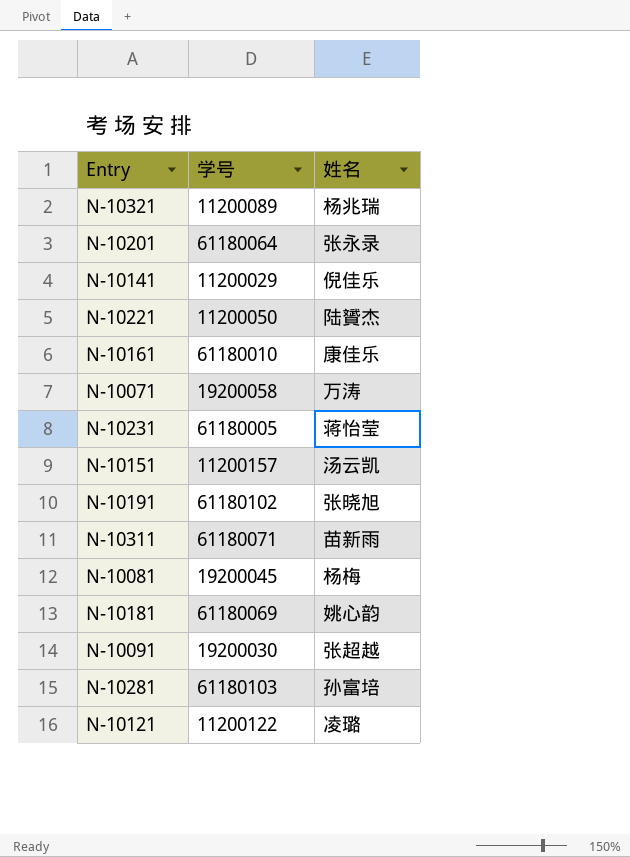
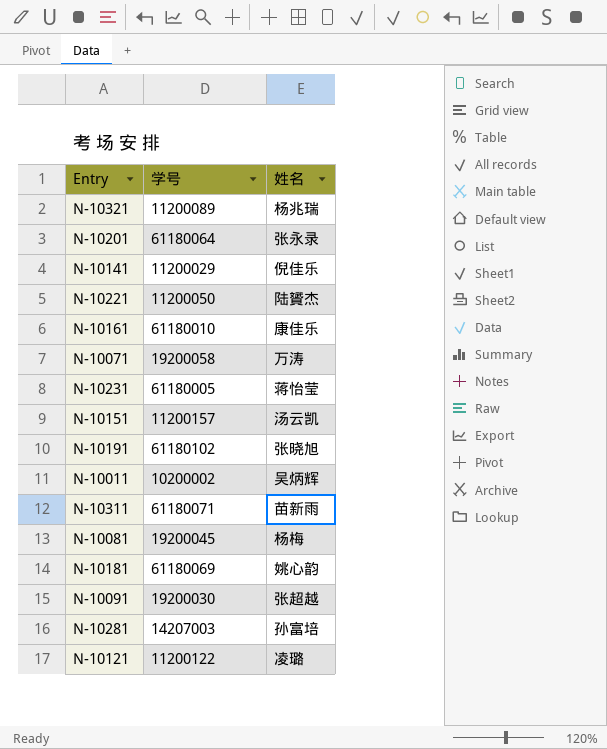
row N-10011: none -> 10200002 | 吴炳辉
N-10281 | 学号: 61180103 -> 14207003

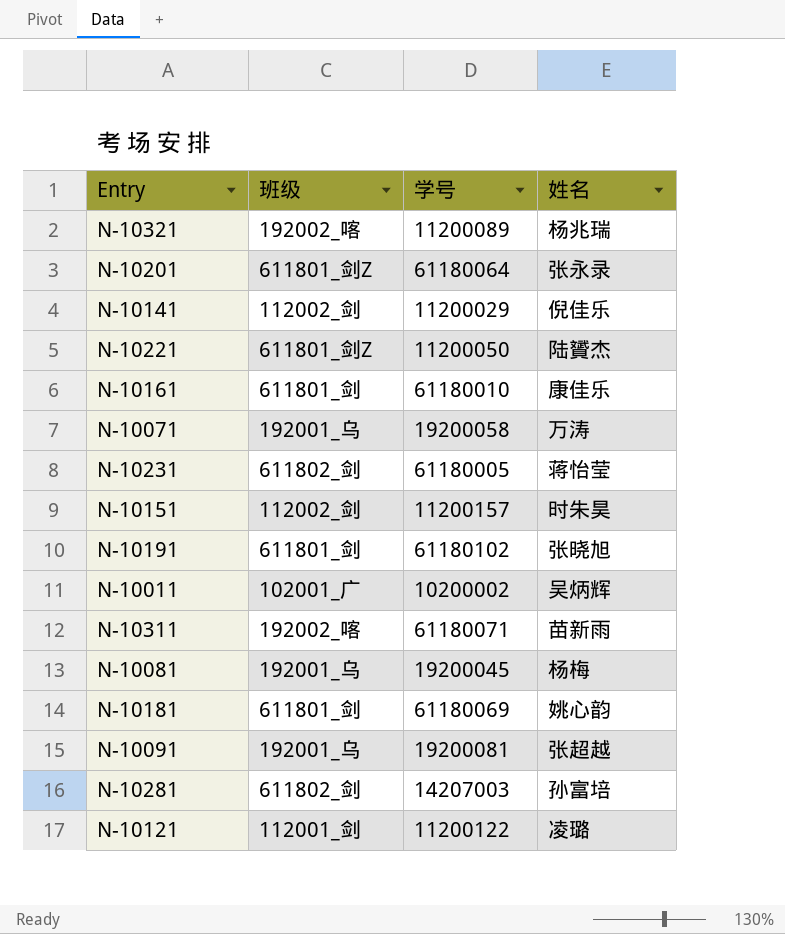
column 班级 | position: none -> 2
N-10151 | 姓名: 汤云凯 -> 时朱昊
N-10091 | 学号: 19200030 -> 19200081

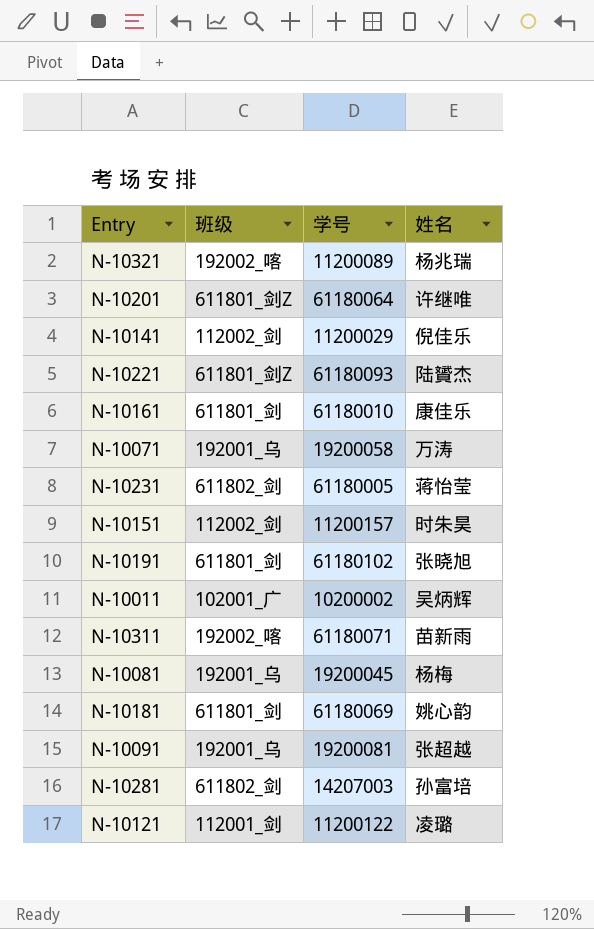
N-10201 | 姓名: 张永录 -> 许继唯
N-10221 | 学号: 11200050 -> 61180093

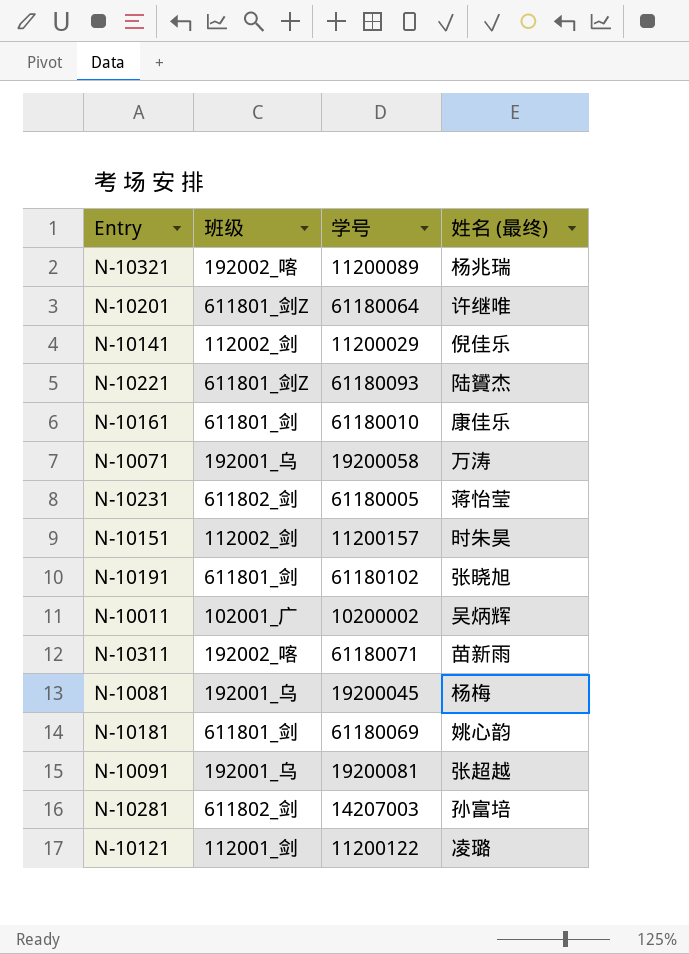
column name: 姓名 -> 姓名 (最终)

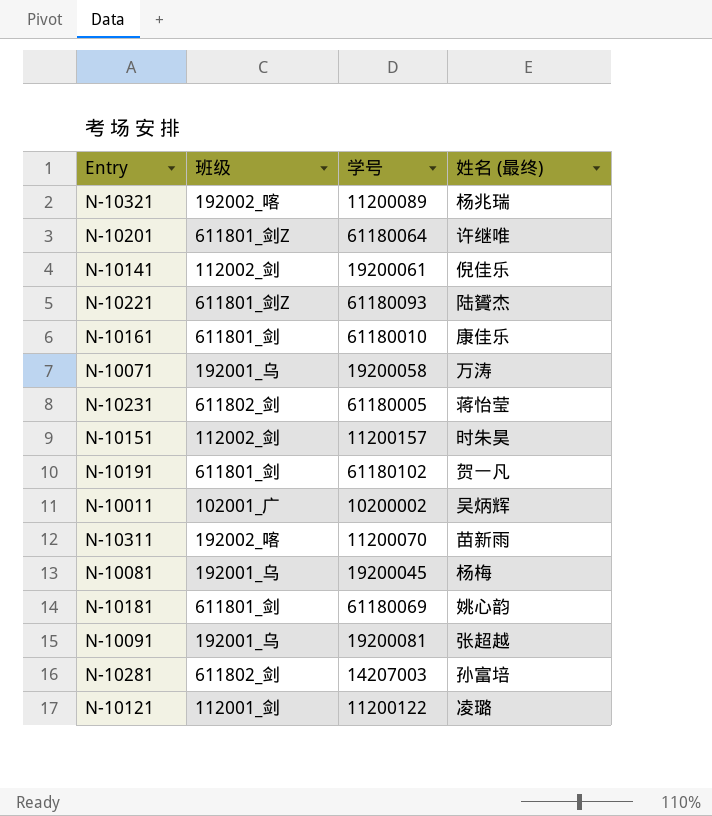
N-10141 | 学号: 11200029 -> 19200061
N-10191 | 姓名 (最终): 张晓旭 -> 贺一凡
N-10311 | 学号: 61180071 -> 11200070

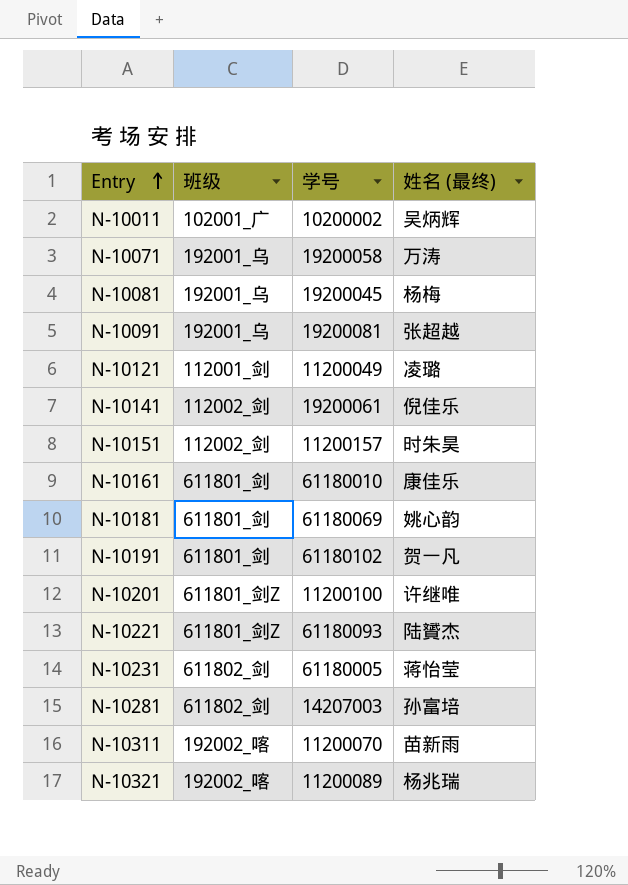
row order: none -> Entry ascending
N-10121 | 学号: 11200122 -> 11200049
N-10201 | 学号: 61180064 -> 11200100

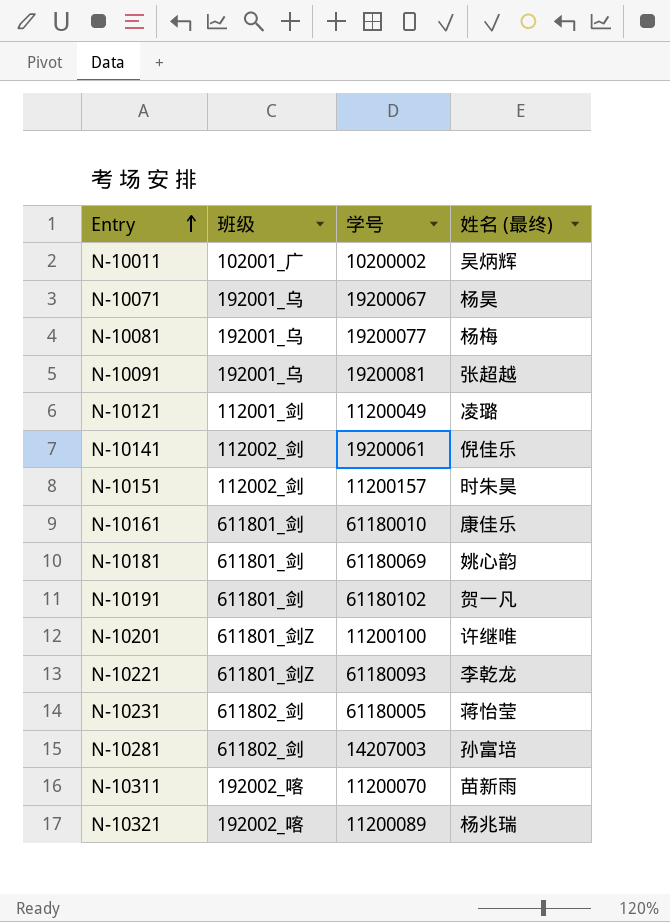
N-10071 | 学号: 19200058 -> 19200067
N-10071 | 姓名 (最终): 万涛 -> 杨昊
N-10081 | 学号: 19200045 -> 19200077
N-10221 | 姓名 (最终): 陆贇杰 -> 李乾龙

